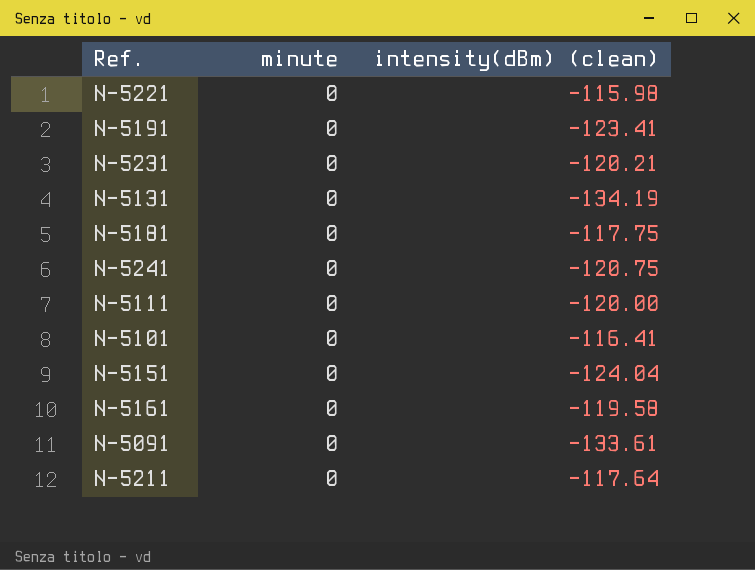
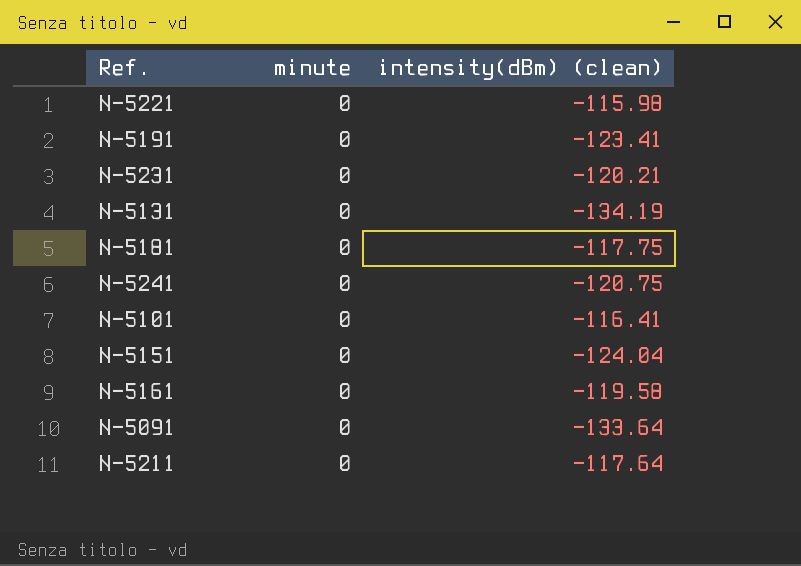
row N-5111: 0 | -120.00 -> none
N-5091 | intensity(dBm) (clean): -133.61 -> -133.64

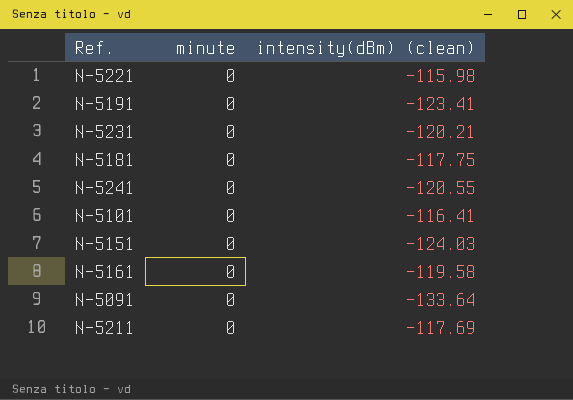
row N-5131: 0 | -134.19 -> none
N-5241 | intensity(dBm) (clean): -120.75 -> -120.55
N-5151 | intensity(dBm) (clean): -124.04 -> -124.03
N-5211 | intensity(dBm) (clean): -117.64 -> -117.69

